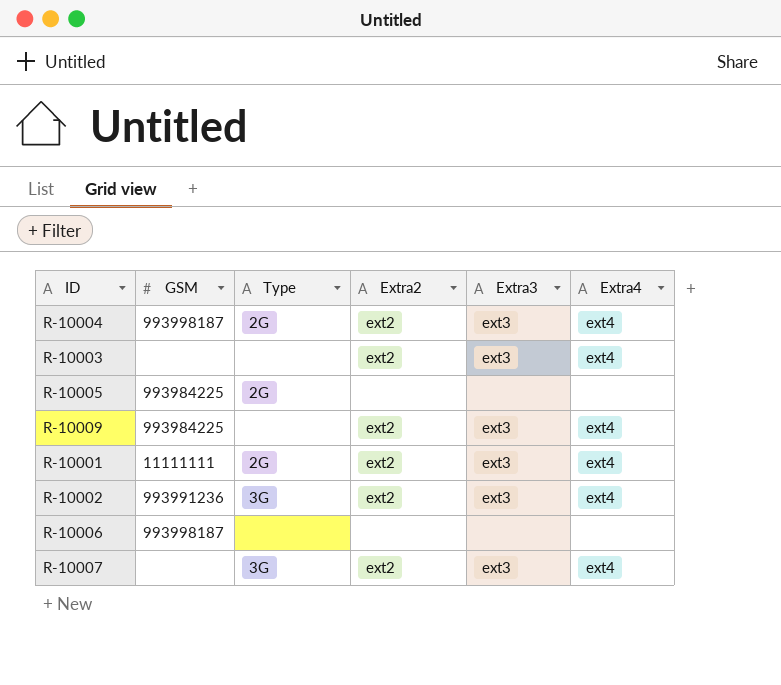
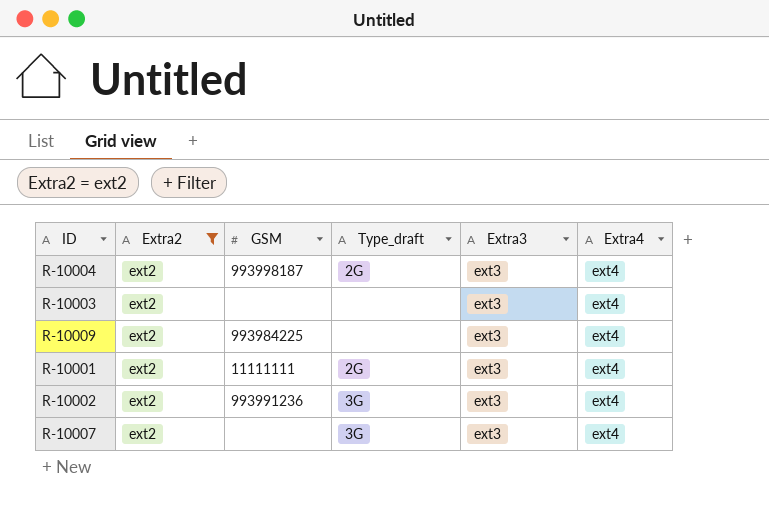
filter: none -> Extra2 = ext2
column Extra2 | position: 4 -> 2
column name: Type -> Type_draft

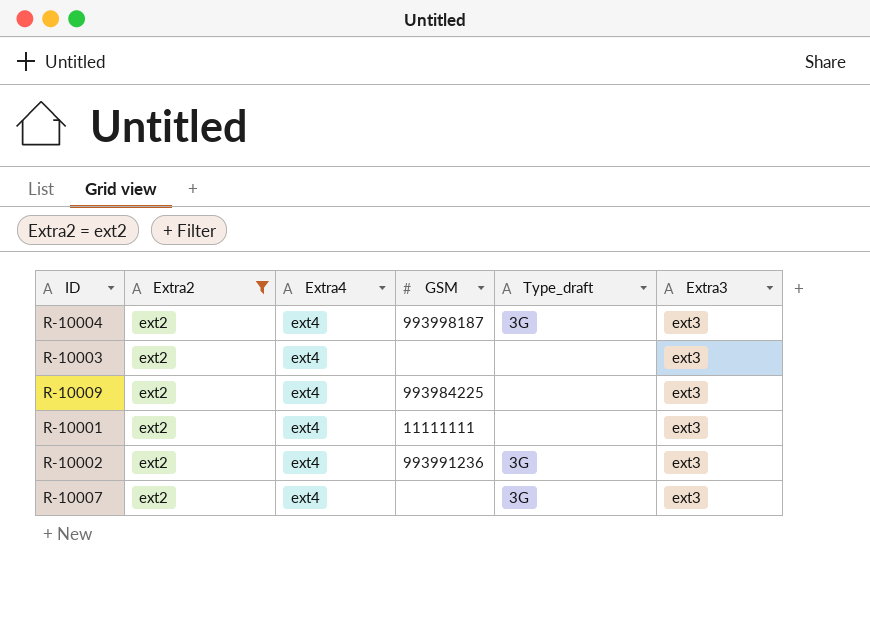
column Extra4 | position: 6 -> 3
R-10004 | Type_draft: 2G -> 3G
R-10001 | Type_draft: 2G -> none

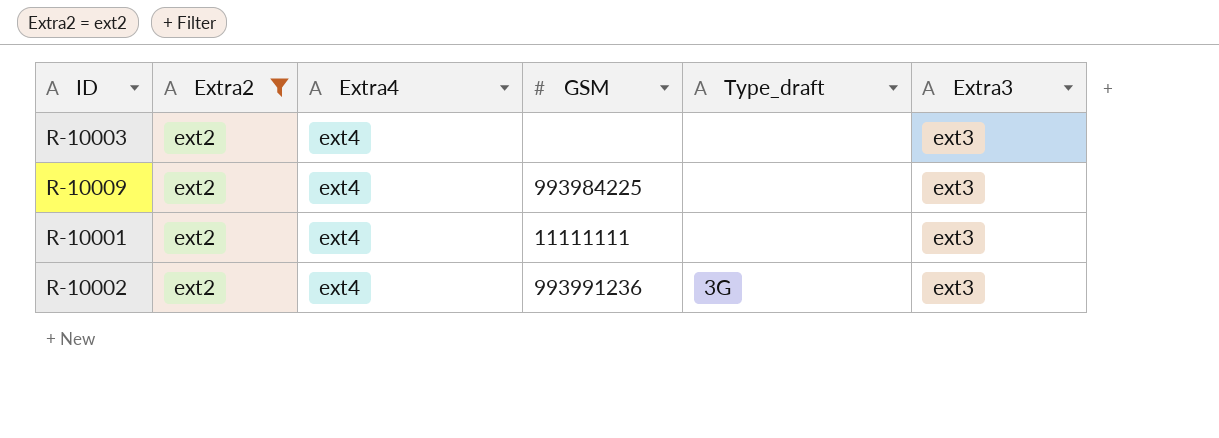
row R-10004: ext2 | ext4 | 993998187 | 3G | ext3 -> none
row R-10007: ext2 | ext4 | none | 3G | ext3 -> none

